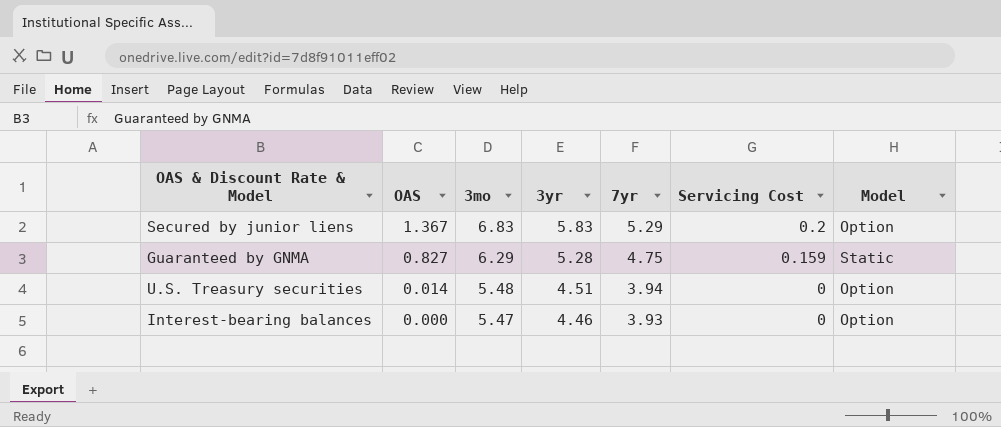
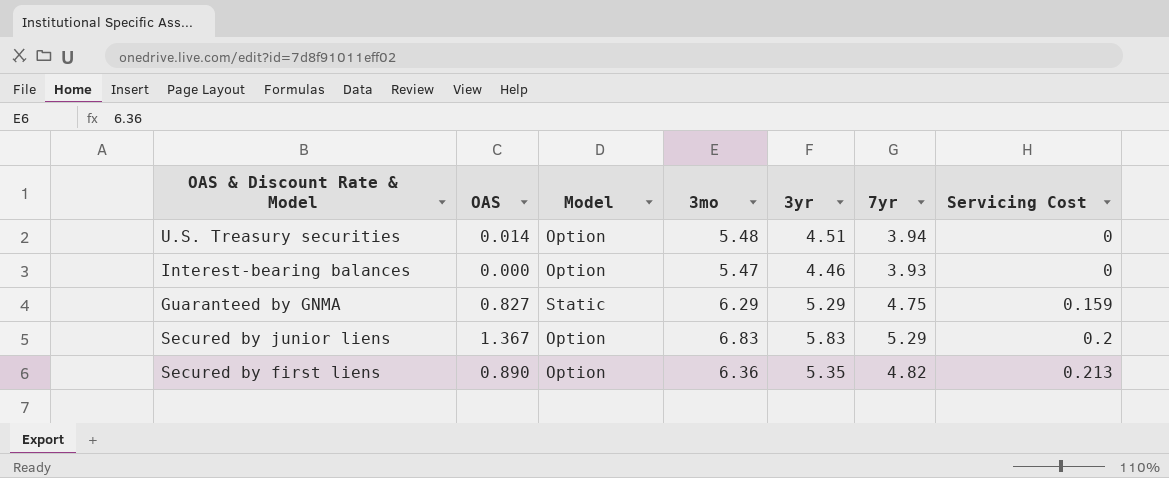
row order: OAS descending -> Servicing Cost ascending
column Model | position: 7 -> 3
Guaranteed by GNMA | 3yr: 5.28 -> 5.29
row Secured by first liens: none -> 0.890 | Option | 6.36 | 5.35 | 4.82 | 0.213

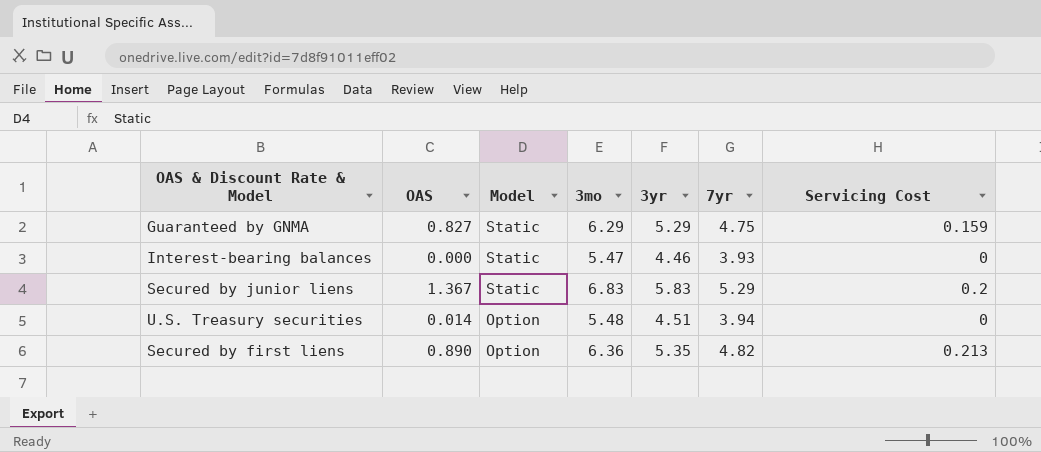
row order: Servicing Cost ascending -> Model descending
Interest-bearing balances | Model: Option -> Static
Secured by junior liens | Model: Option -> Static

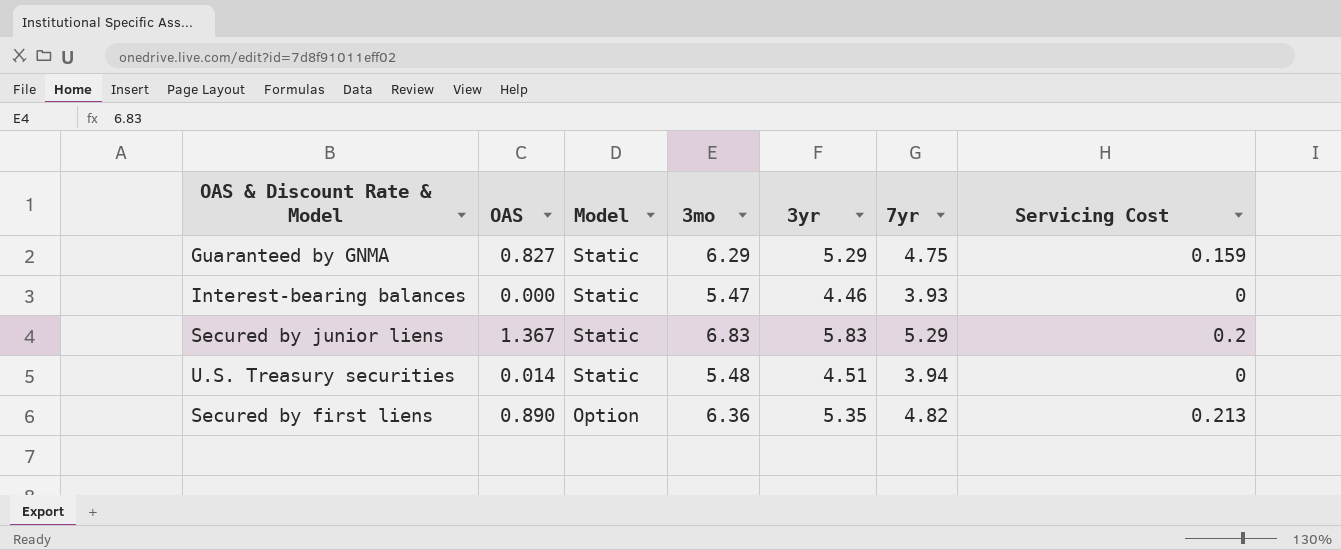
U.S. Treasury securities | Model: Option -> Static

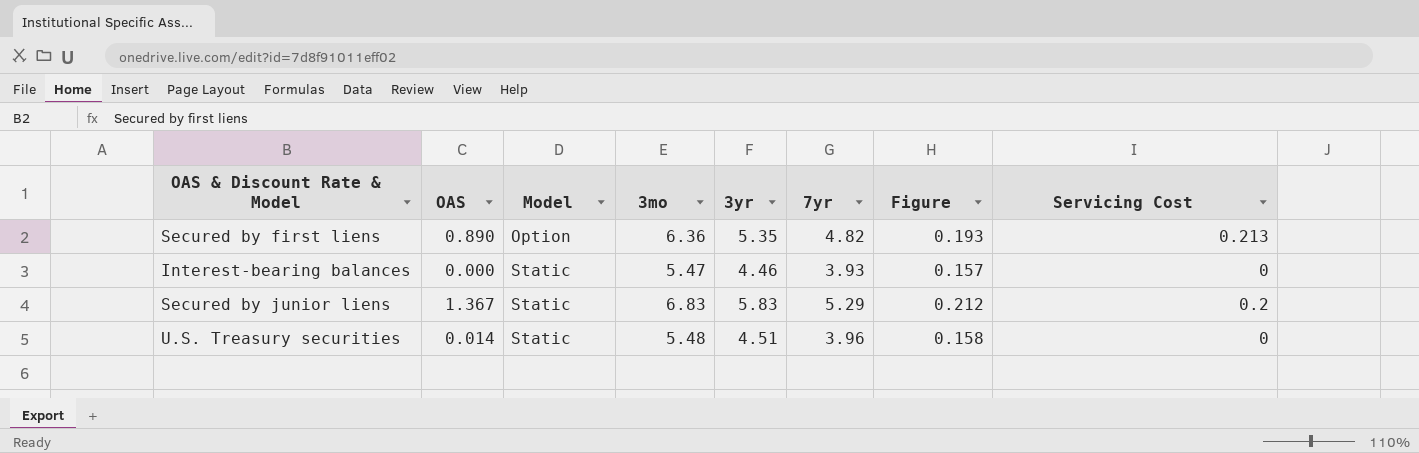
row order: Model descending -> Model ascending
column Figure | formula: none -> [7yr] * 0.04
row Guaranteed by GNMA: 0.827 | Static | 6.29 | 5.29 | 4.75 | 0.159 -> none
U.S. Treasury securities | 7yr: 3.94 -> 3.96

